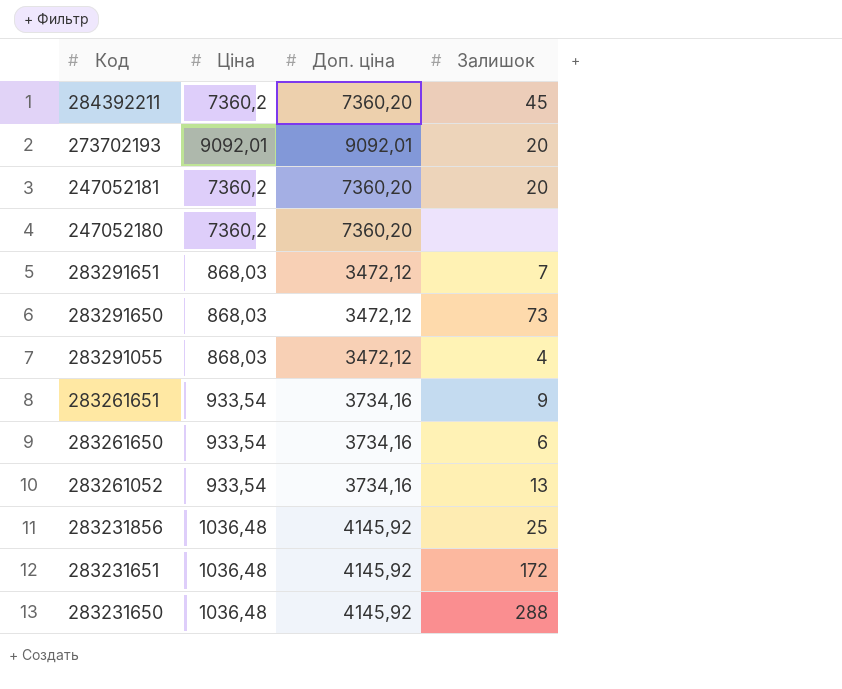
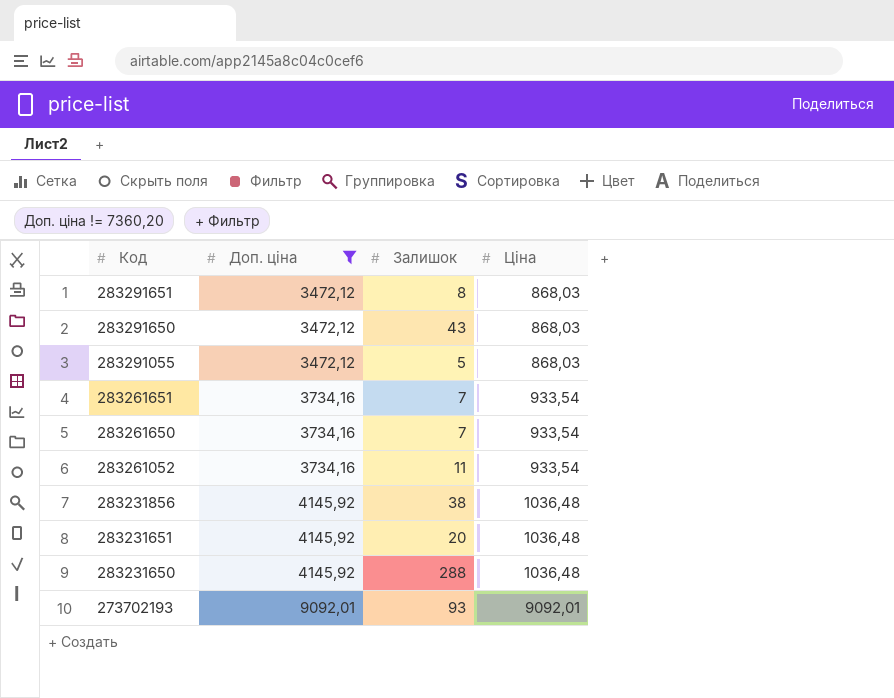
filter: none -> Доп. ціна != 7360,20
row order: none -> Код descending
column Ціна | position: 2 -> 4
283291651 | Залишок: 7 -> 8
283291650 | Залишок: 73 -> 43
283291055 | Залишок: 4 -> 5
283261651 | Залишок: 9 -> 7
283261650 | Залишок: 6 -> 7
283261052 | Залишок: 13 -> 11
283231856 | Залишок: 25 -> 38
283231651 | Залишок: 172 -> 20
273702193 | Залишок: 20 -> 93

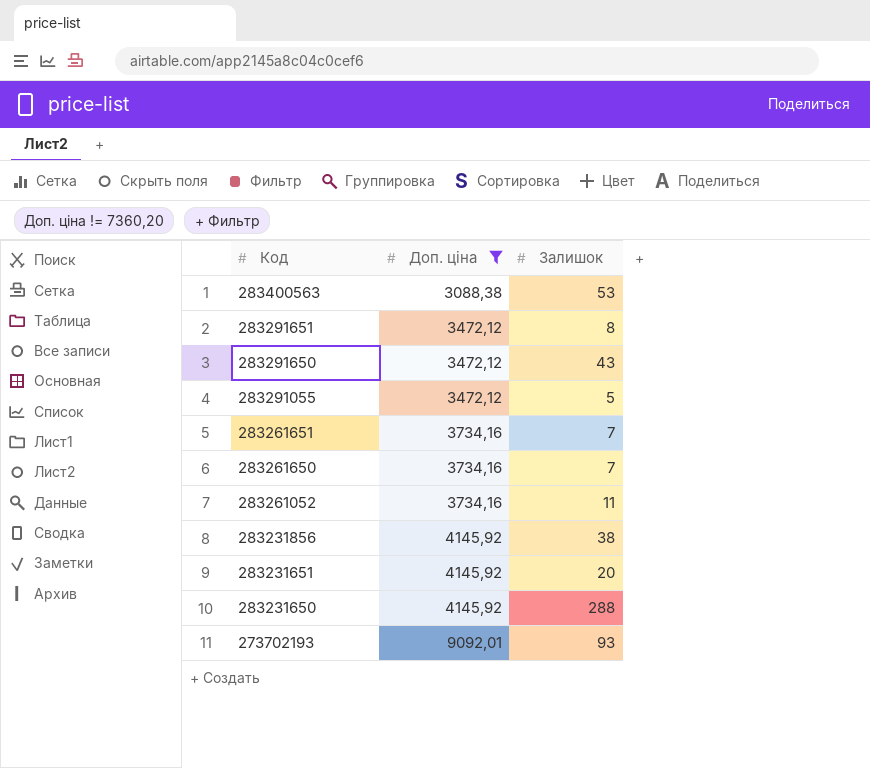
column Ціна | position: 4 -> none
row 283400563: none -> 3088,38 | 53

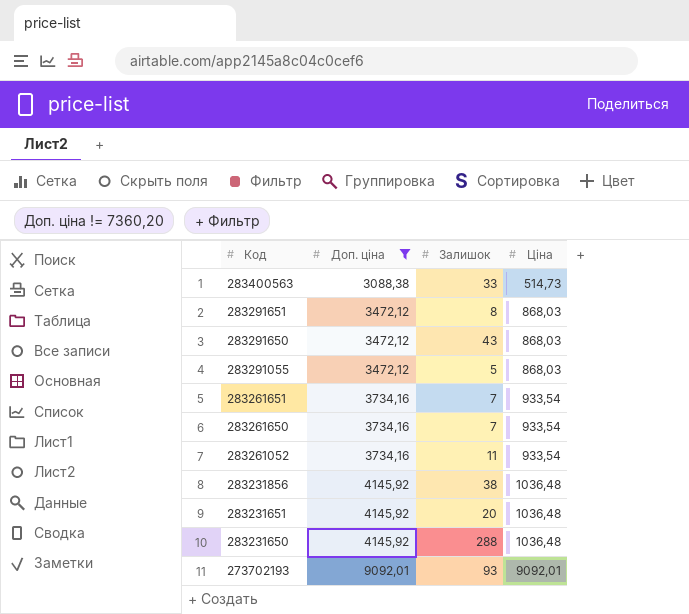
column Ціна | position: none -> 4
283400563 | Залишок: 53 -> 33

